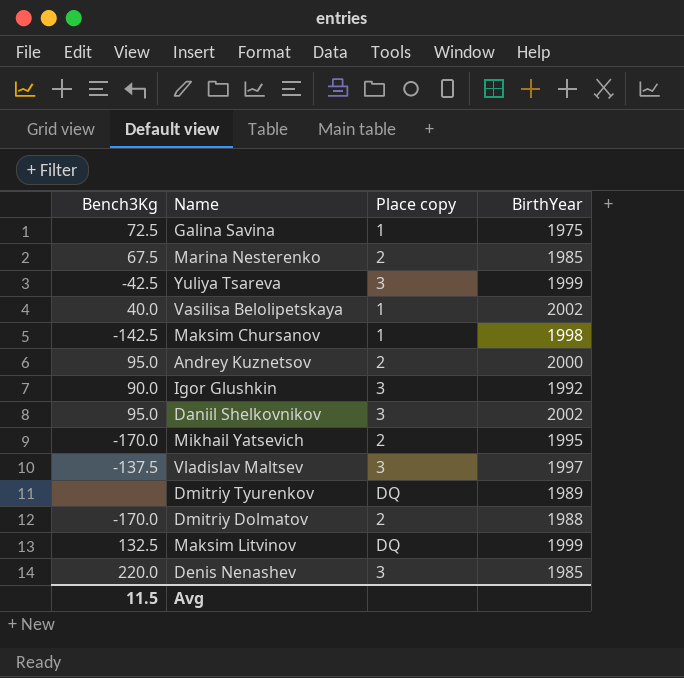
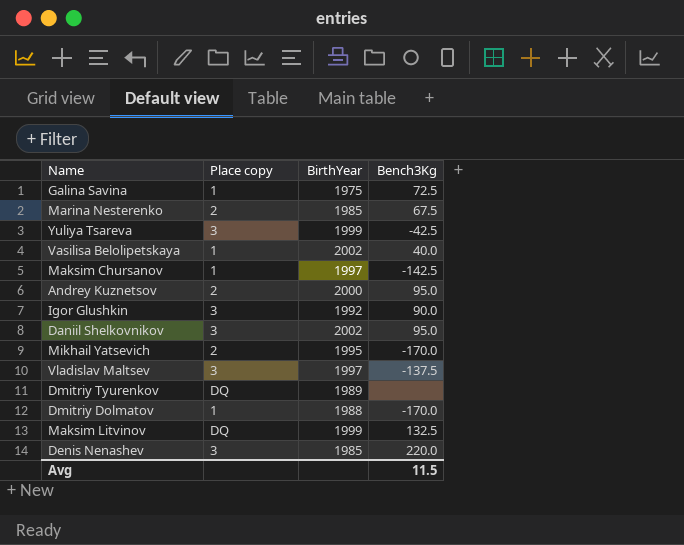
column Bench3Kg | position: 1 -> 4
Maksim Chursanov | BirthYear: 1998 -> 1997
Dmitriy Dolmatov | Place copy: 2 -> 1

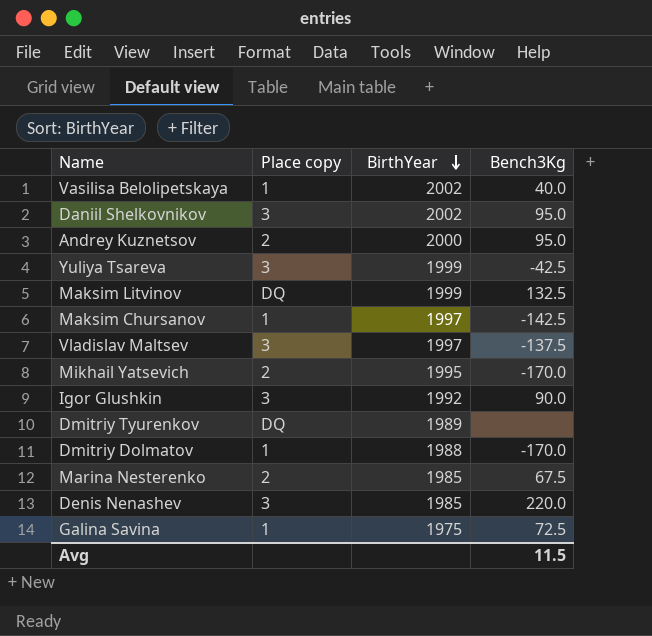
row order: none -> BirthYear descending

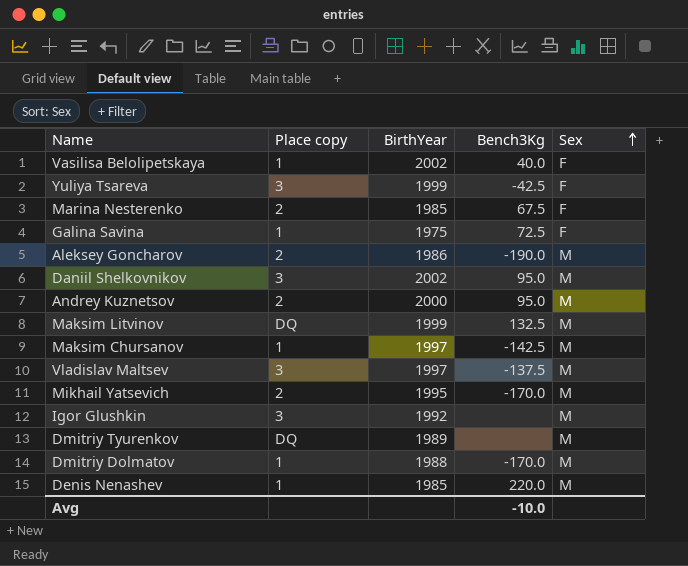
row order: BirthYear descending -> Sex ascending
column Sex | position: none -> 5
row Aleksey Goncharov: none -> 2 | 1986 | -190.0 | M
Igor Glushkin | Bench3Kg: 90.0 -> none
Denis Nenashev | Place copy: 3 -> 1
Avg | Bench3Kg: 11.5 -> -10.0

